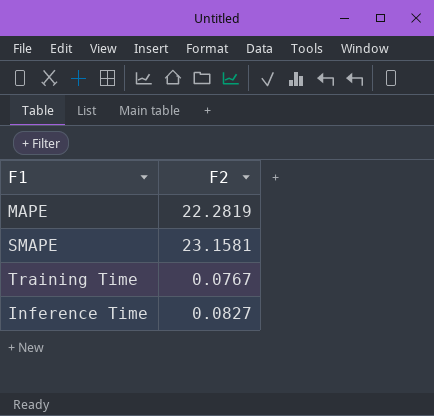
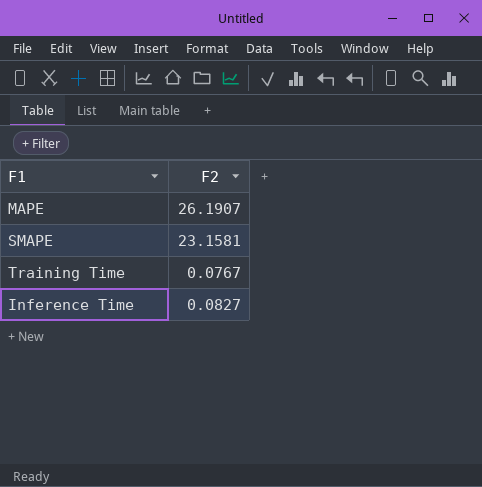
MAPE | F2: 22.2819 -> 26.1907

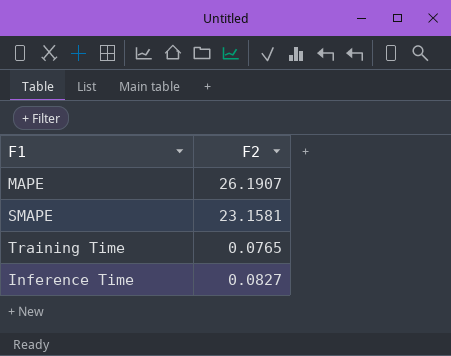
Training Time | F2: 0.0767 -> 0.0765

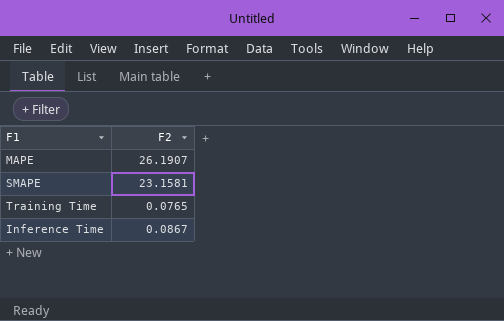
Inference Time | F2: 0.0827 -> 0.0867

